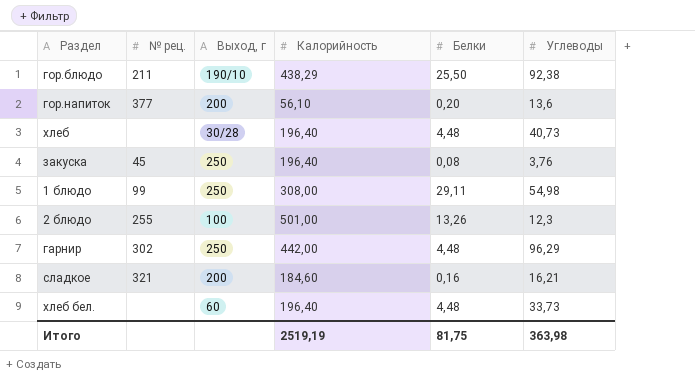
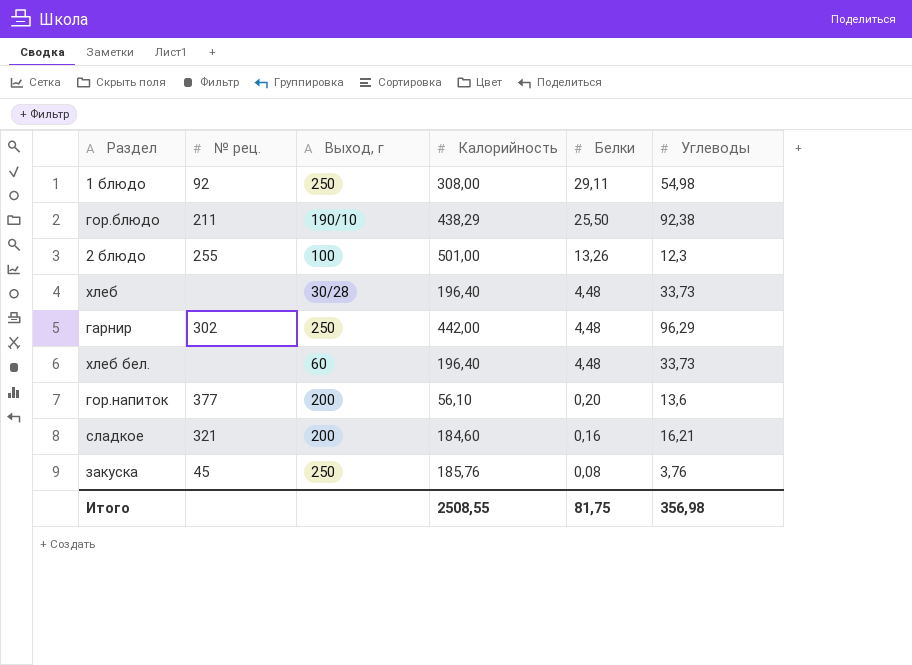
row order: none -> Белки descending
1 блюдо | № рец.: 99 -> 92
хлеб | Углеводы: 40,73 -> 33,73
закуска | Калорийность: 196,40 -> 185,76
Итого | Калорийность: 2519,19 -> 2508,55
Итого | Углеводы: 363,98 -> 356,98

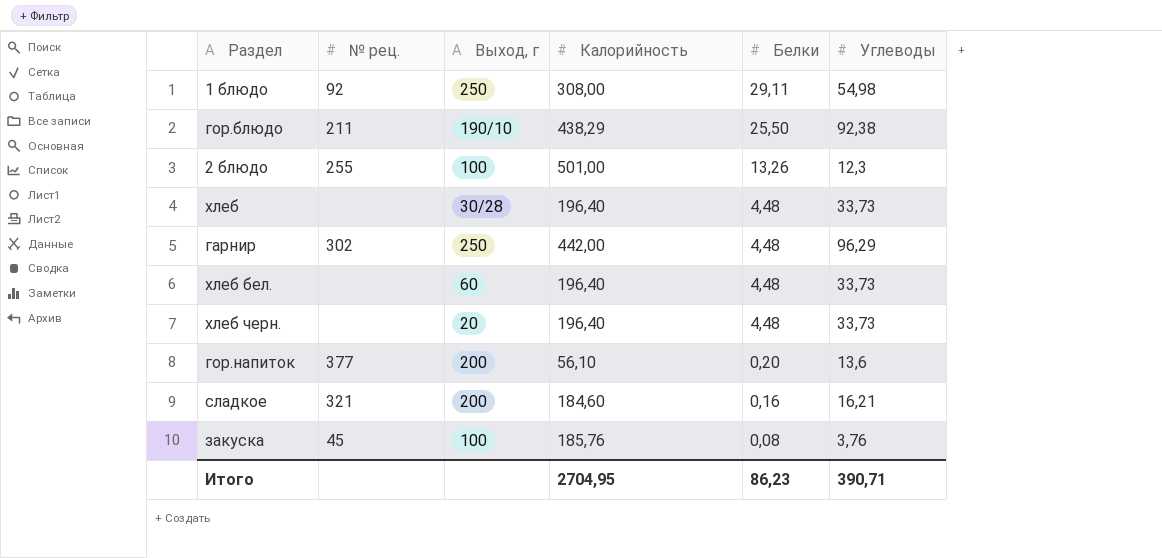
row хлеб черн.: none -> none | 20 | 196,40 | 4,48 | 33,73
закуска | Выход, г: 250 -> 100
Итого | Калорийность: 2508,55 -> 2704,95
Итого | Белки: 81,75 -> 86,23
Итого | Углеводы: 356,98 -> 390,71

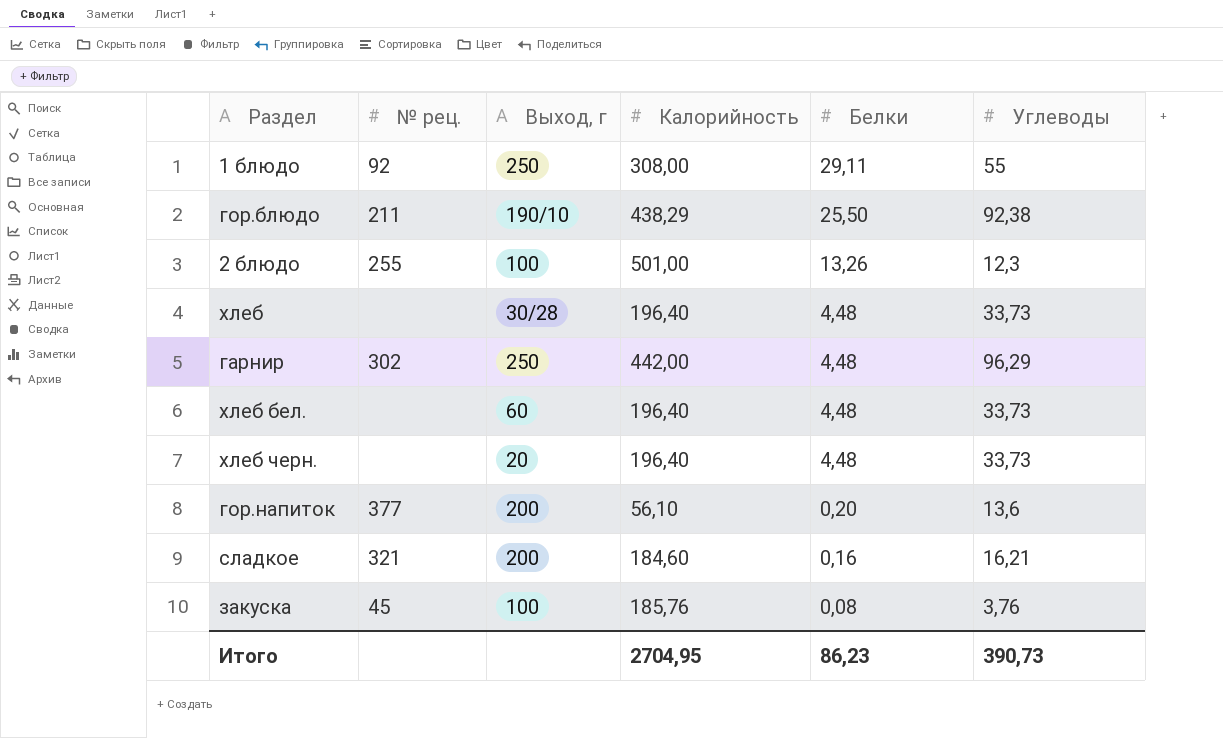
1 блюдо | Углеводы: 54,98 -> 55
Итого | Углеводы: 390,71 -> 390,73

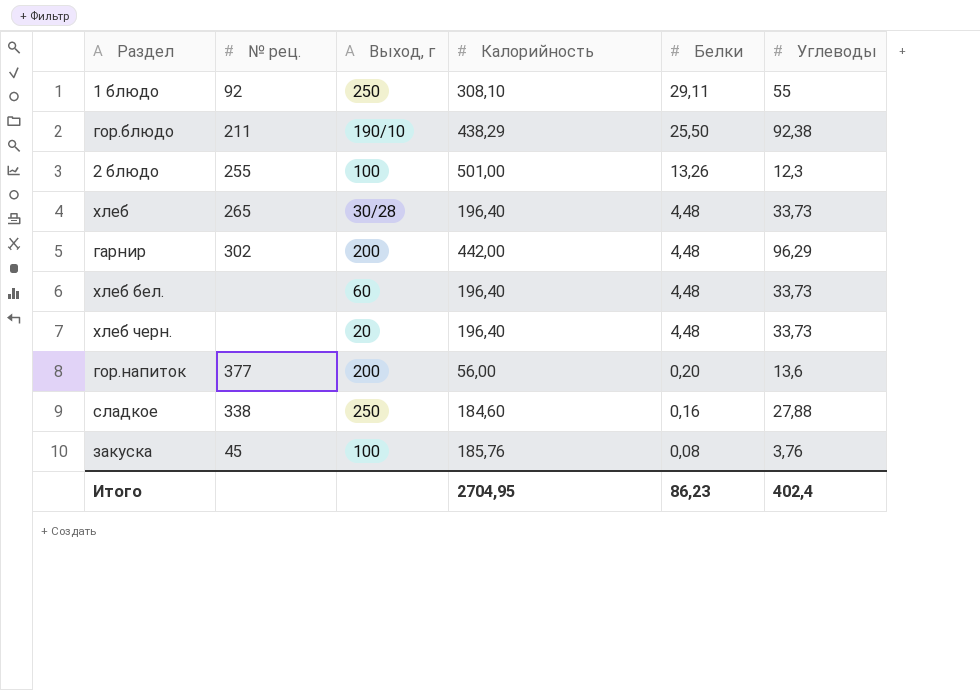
1 блюдо | Калорийность: 308,00 -> 308,10
хлеб | № рец.: none -> 265
гарнир | Выход, г: 250 -> 200
гор.напиток | Калорийность: 56,10 -> 56,00
сладкое | № рец.: 321 -> 338
сладкое | Выход, г: 200 -> 250
сладкое | Углеводы: 16,21 -> 27,88
Итого | Углеводы: 390,73 -> 402,4

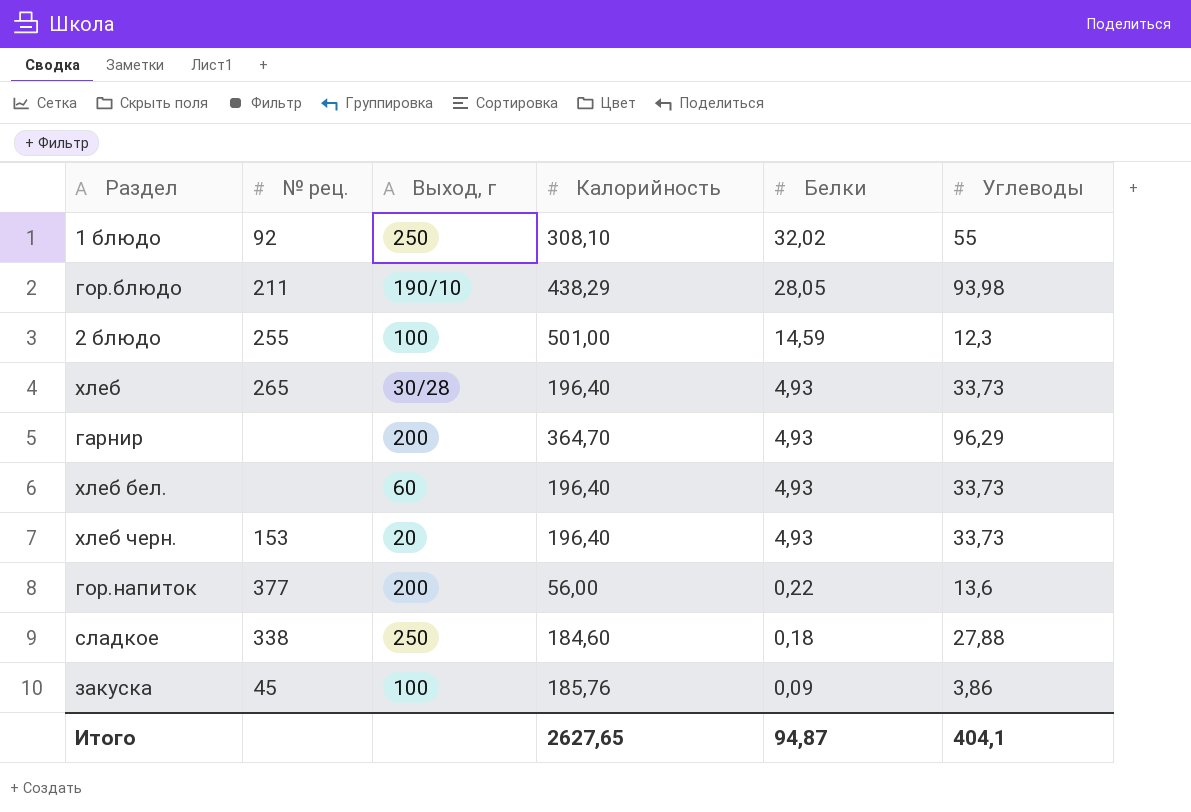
1 блюдо | Белки: 29,11 -> 32,02
гор.блюдо | Белки: 25,50 -> 28,05
гор.блюдо | Углеводы: 92,38 -> 93,98
2 блюдо | Белки: 13,26 -> 14,59
хлеб | Белки: 4,48 -> 4,93
гарнир | № рец.: 302 -> none
гарнир | Калорийность: 442,00 -> 364,70
гарнир | Белки: 4,48 -> 4,93
хлеб бел. | Белки: 4,48 -> 4,93
хлеб черн. | № рец.: none -> 153
хлеб черн. | Белки: 4,48 -> 4,93
гор.напиток | Белки: 0,20 -> 0,22
сладкое | Белки: 0,16 -> 0,18
закуска | Белки: 0,08 -> 0,09
закуска | Углеводы: 3,76 -> 3,86
Итого | Калорийность: 2704,95 -> 2627,65
Итого | Белки: 86,23 -> 94,87
Итого | Углеводы: 402,4 -> 404,1

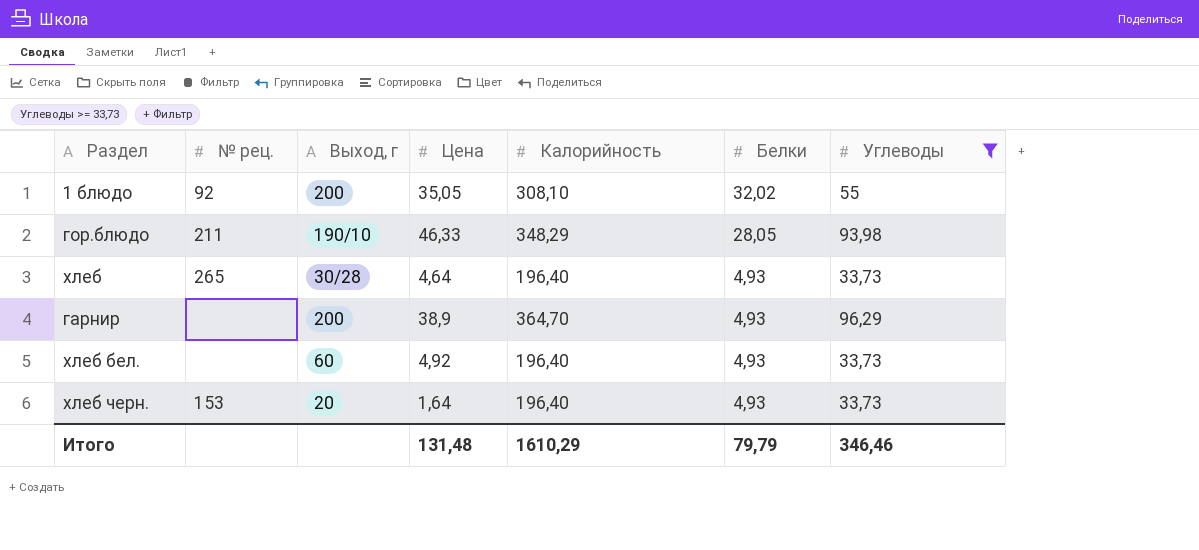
filter: none -> Углеводы >= 33,73
column Цена | position: none -> 4
1 блюдо | Выход, г: 250 -> 200
гор.блюдо | Калорийность: 438,29 -> 348,29
Итого | Калорийность: 2627,65 -> 1610,29
Итого | Белки: 94,87 -> 79,79
Итого | Углеводы: 404,1 -> 346,46

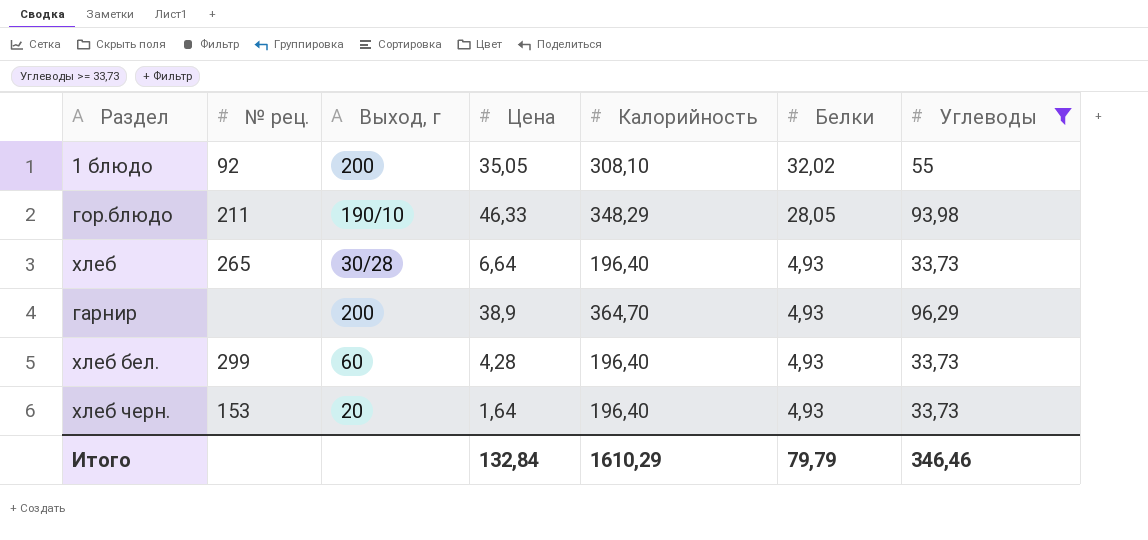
хлеб | Цена: 4,64 -> 6,64
хлеб бел. | № рец.: none -> 299
хлеб бел. | Цена: 4,92 -> 4,28
Итого | Цена: 131,48 -> 132,84

